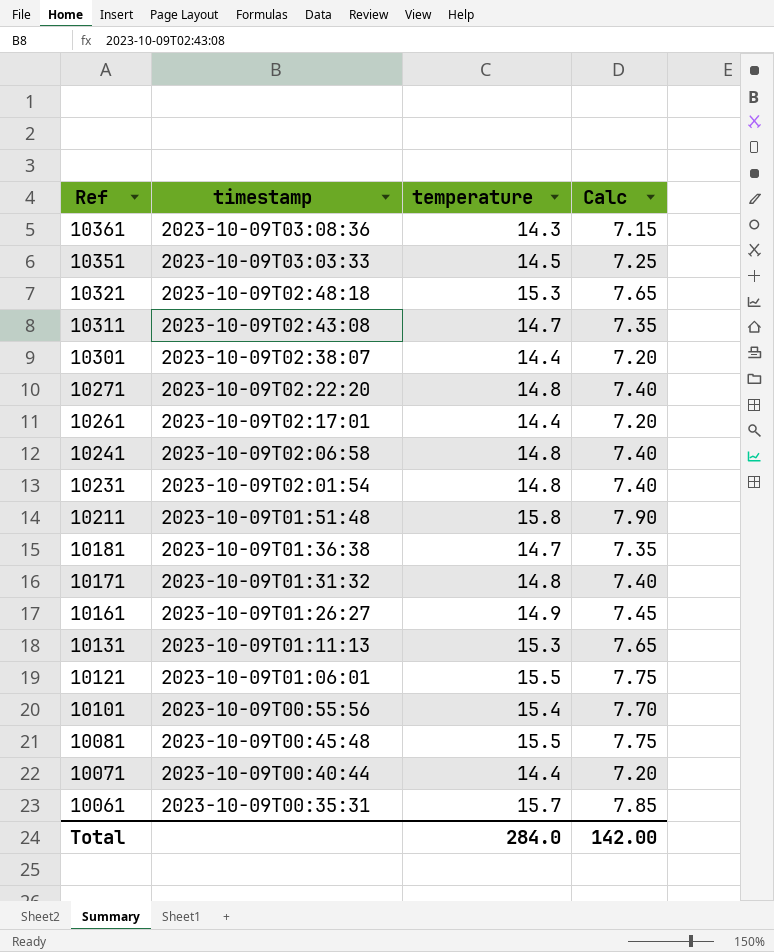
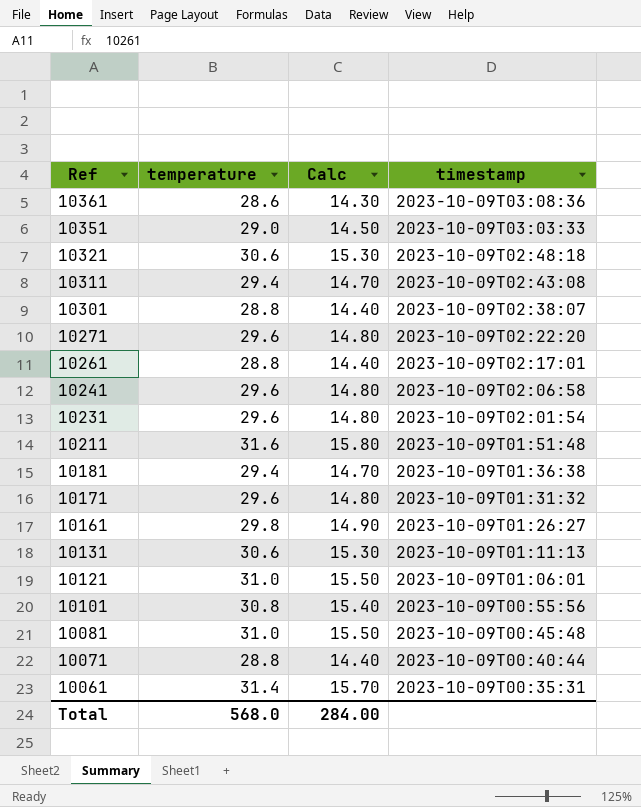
column timestamp | position: 2 -> 4
10361 | temperature: 14.3 -> 28.6
10361 | Calc: 7.15 -> 14.30
10351 | temperature: 14.5 -> 29.0
10351 | Calc: 7.25 -> 14.50
10321 | temperature: 15.3 -> 30.6
10321 | Calc: 7.65 -> 15.30
10311 | temperature: 14.7 -> 29.4
10311 | Calc: 7.35 -> 14.70
10301 | temperature: 14.4 -> 28.8
10301 | Calc: 7.20 -> 14.40
10271 | temperature: 14.8 -> 29.6
10271 | Calc: 7.40 -> 14.80
10261 | temperature: 14.4 -> 28.8
10261 | Calc: 7.20 -> 14.40
10241 | temperature: 14.8 -> 29.6
10241 | Calc: 7.40 -> 14.80
10231 | temperature: 14.8 -> 29.6
10231 | Calc: 7.40 -> 14.80
10211 | temperature: 15.8 -> 31.6
10211 | Calc: 7.90 -> 15.80
10181 | temperature: 14.7 -> 29.4
10181 | Calc: 7.35 -> 14.70
10171 | temperature: 14.8 -> 29.6
10171 | Calc: 7.40 -> 14.80
10161 | temperature: 14.9 -> 29.8
10161 | Calc: 7.45 -> 14.90
10131 | temperature: 15.3 -> 30.6
10131 | Calc: 7.65 -> 15.30
10121 | temperature: 15.5 -> 31.0
10121 | Calc: 7.75 -> 15.50
10101 | temperature: 15.4 -> 30.8
10101 | Calc: 7.70 -> 15.40
10081 | temperature: 15.5 -> 31.0
10081 | Calc: 7.75 -> 15.50
10071 | temperature: 14.4 -> 28.8
10071 | Calc: 7.20 -> 14.40
10061 | temperature: 15.7 -> 31.4
10061 | Calc: 7.85 -> 15.70
Total | temperature: 284.0 -> 568.0
Total | Calc: 142.00 -> 284.00

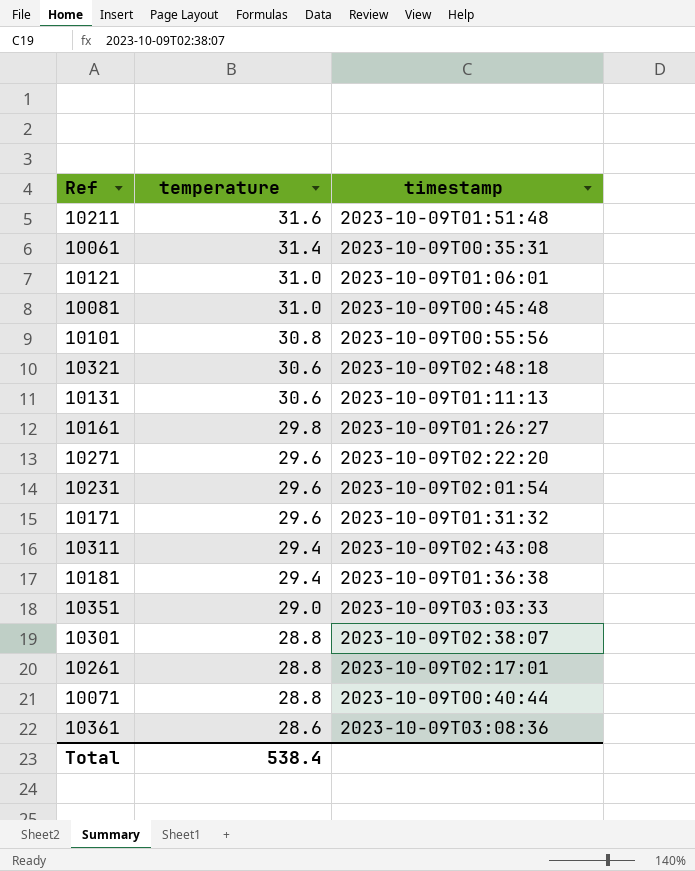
row order: Ref descending -> temperature descending
column Calc | formula: [temperature] * 0.5 -> none
row 10241: 29.6 | 14.80 | 2023-10-09T02:06:58 -> none
Total | temperature: 568.0 -> 538.4

